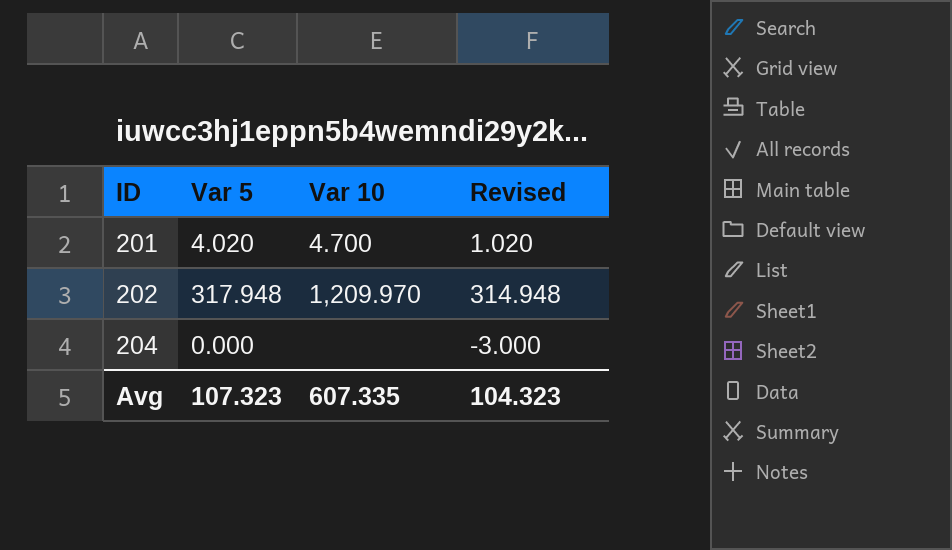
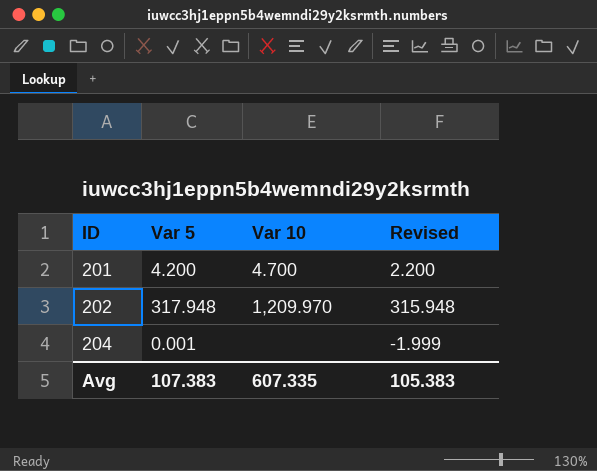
column Revised | formula: [Var 5] - 3 -> [Var 5] - 2
201 | Var 5: 4.020 -> 4.200
204 | Var 5: 0.000 -> 0.001
Avg | Var 5: 107.323 -> 107.383
Avg | Revised: 104.323 -> 105.383

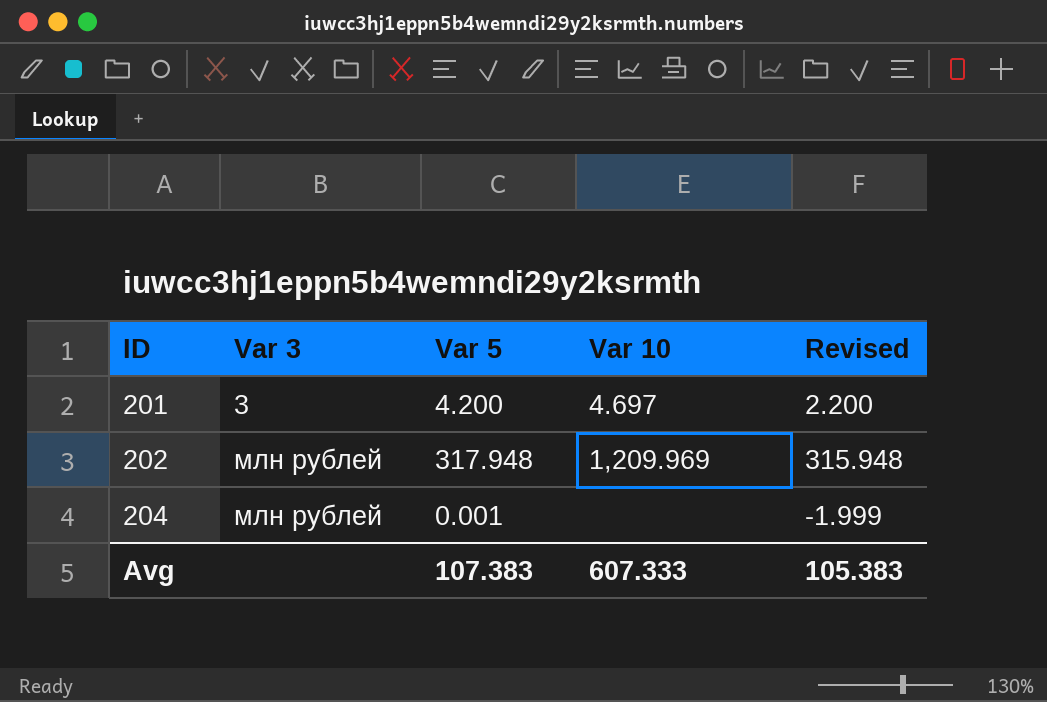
column Var 3 | position: none -> 2
201 | Var 10: 4.700 -> 4.697
202 | Var 10: 1,209.970 -> 1,209.969
Avg | Var 10: 607.335 -> 607.333

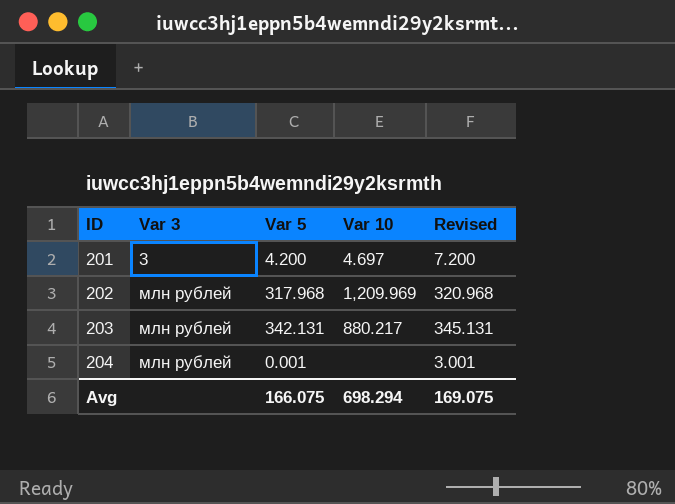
column Revised | formula: [Var 5] - 2 -> [Var 5] + 3
202 | Var 5: 317.948 -> 317.968
row 203: none -> млн рублей | 342.131 | 880.217 | 345.131
Avg | Var 5: 107.383 -> 166.075
Avg | Var 10: 607.333 -> 698.294
Avg | Revised: 105.383 -> 169.075

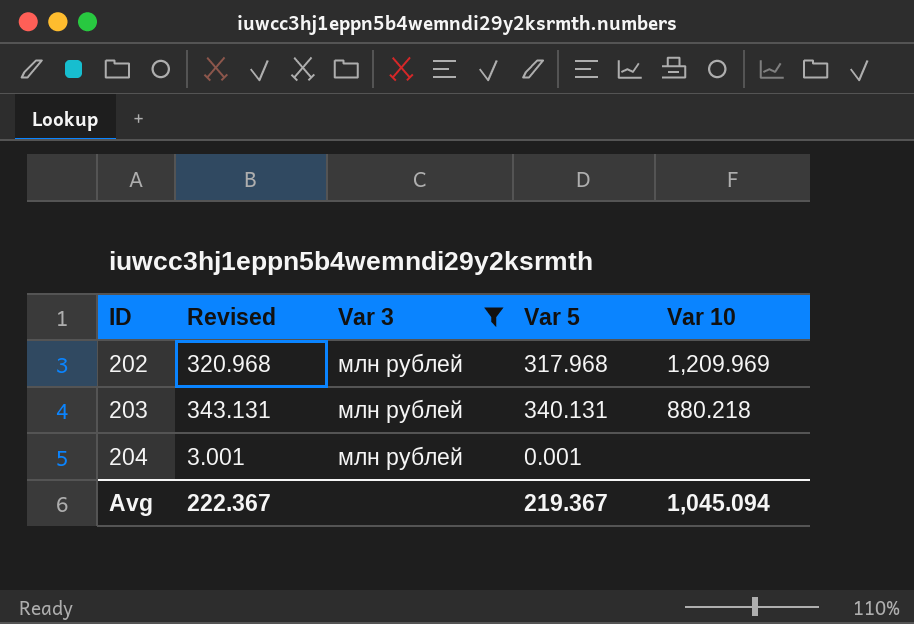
filter: none -> Var 3 = млн рублей
column Revised | position: 5 -> 2
203 | Revised: 345.131 -> 343.131
203 | Var 5: 342.131 -> 340.131
203 | Var 10: 880.217 -> 880.218
Avg | Revised: 169.075 -> 222.367
Avg | Var 5: 166.075 -> 219.367
Avg | Var 10: 698.294 -> 1,045.094

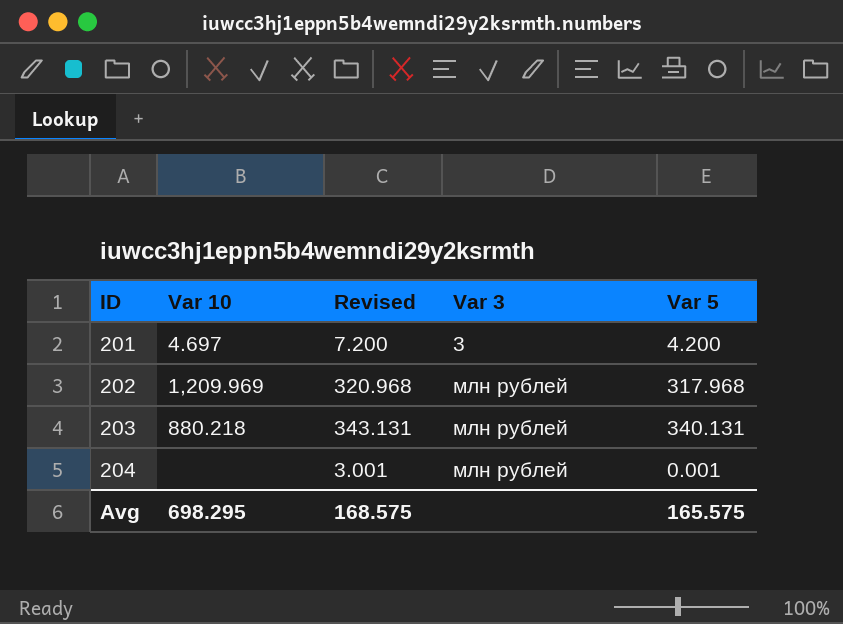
filter: Var 3 = млн рублей -> none
column Var 10 | position: 5 -> 2
Avg | Var 10: 1,045.094 -> 698.295
Avg | Revised: 222.367 -> 168.575
Avg | Var 5: 219.367 -> 165.575

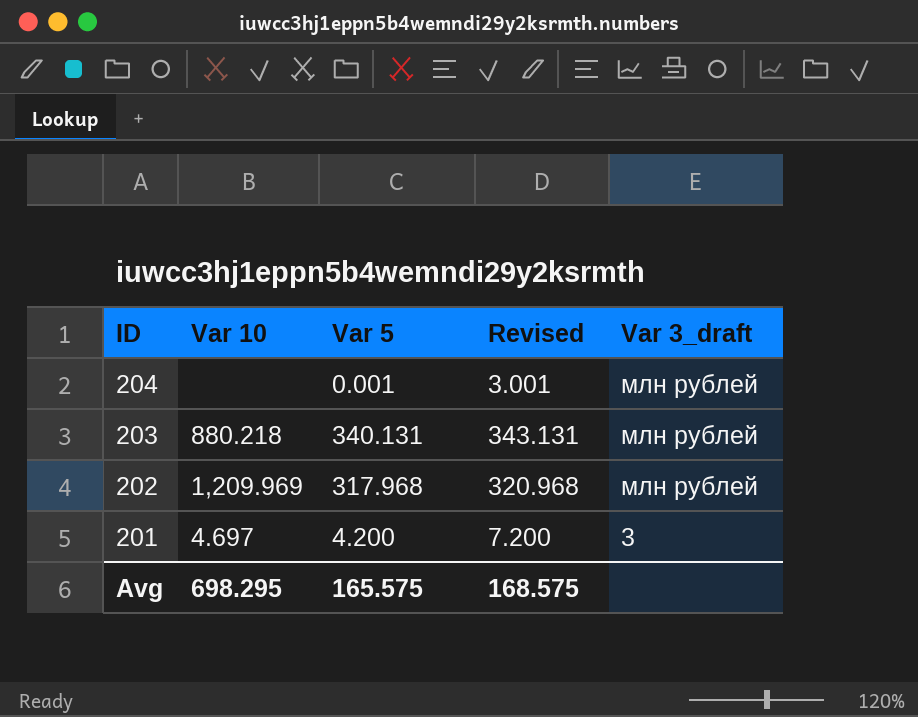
row order: ID ascending -> ID descending
column Var 5 | position: 5 -> 3
column name: Var 3 -> Var 3_draft

